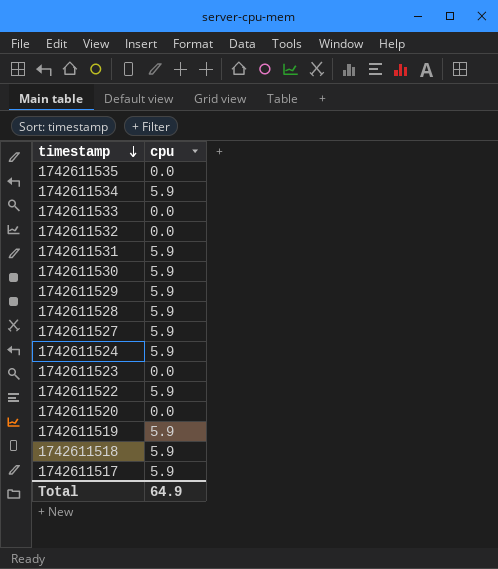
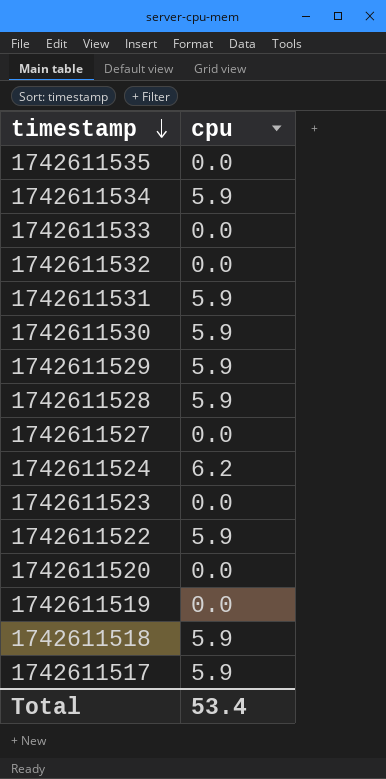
1742611527 | cpu: 5.9 -> 0.0
1742611524 | cpu: 5.9 -> 6.2
1742611519 | cpu: 5.9 -> 0.0
Total | cpu: 64.9 -> 53.4

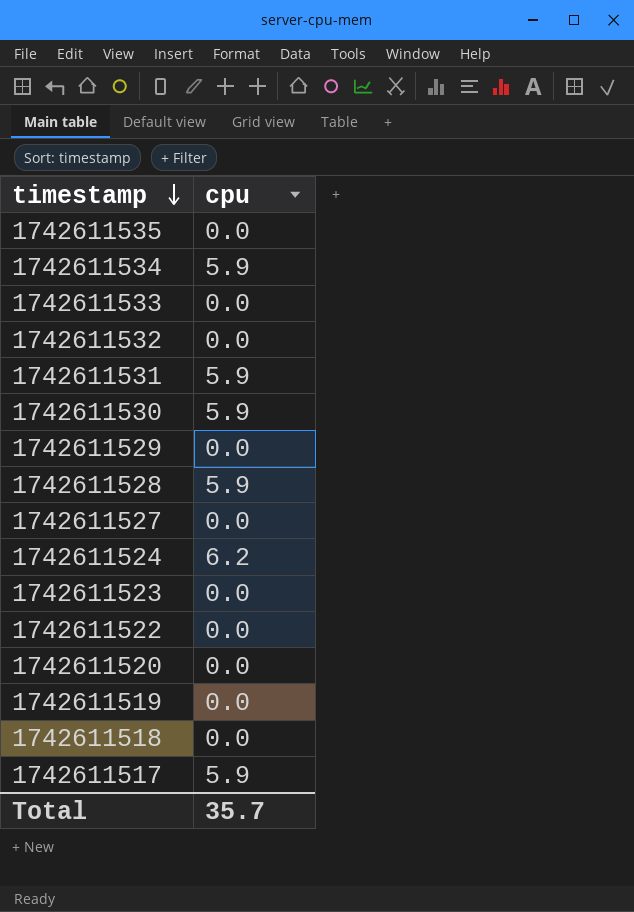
1742611529 | cpu: 5.9 -> 0.0
1742611522 | cpu: 5.9 -> 0.0
1742611518 | cpu: 5.9 -> 0.0
Total | cpu: 53.4 -> 35.7

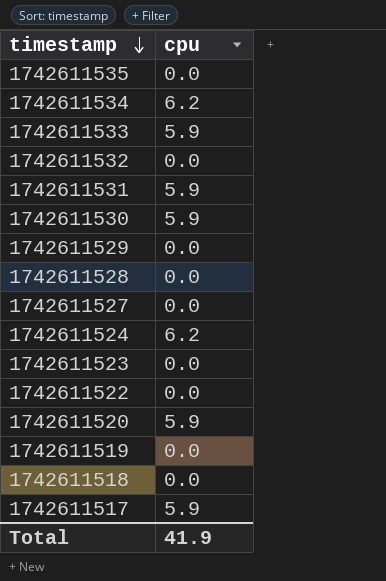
1742611534 | cpu: 5.9 -> 6.2
1742611533 | cpu: 0.0 -> 5.9
1742611528 | cpu: 5.9 -> 0.0
1742611520 | cpu: 0.0 -> 5.9
Total | cpu: 35.7 -> 41.9

